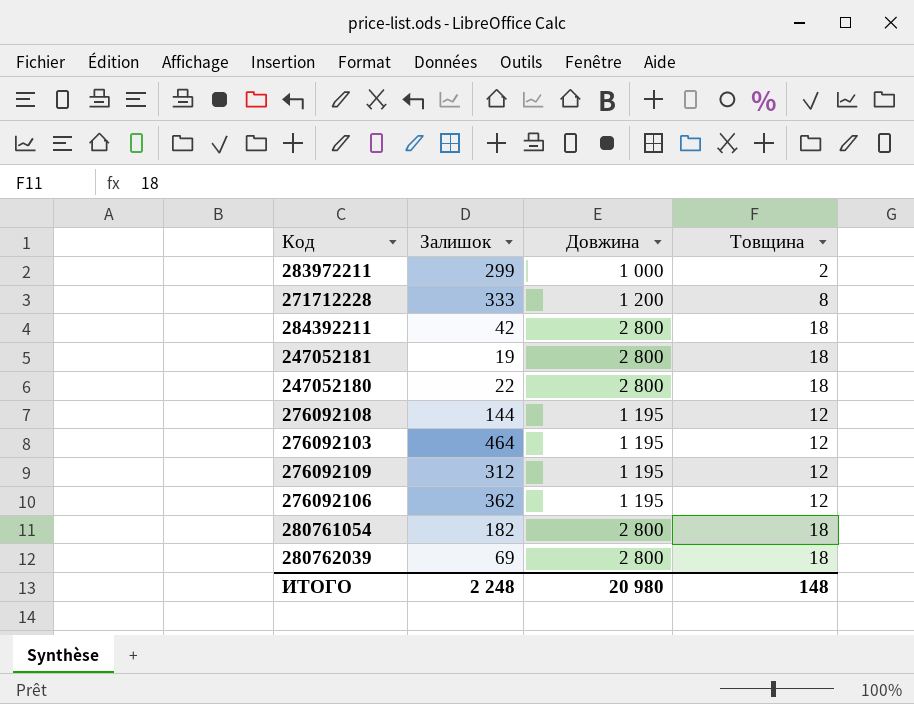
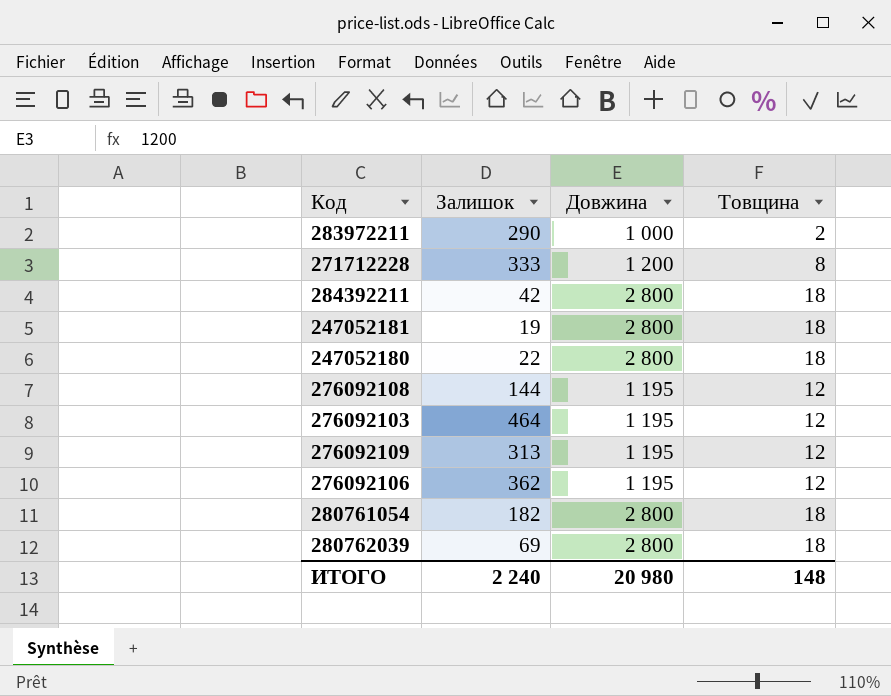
283972211 | Залишок: 299 -> 290
276092109 | Залишок: 312 -> 313
ИТОГО | Залишок: 2 248 -> 2 240

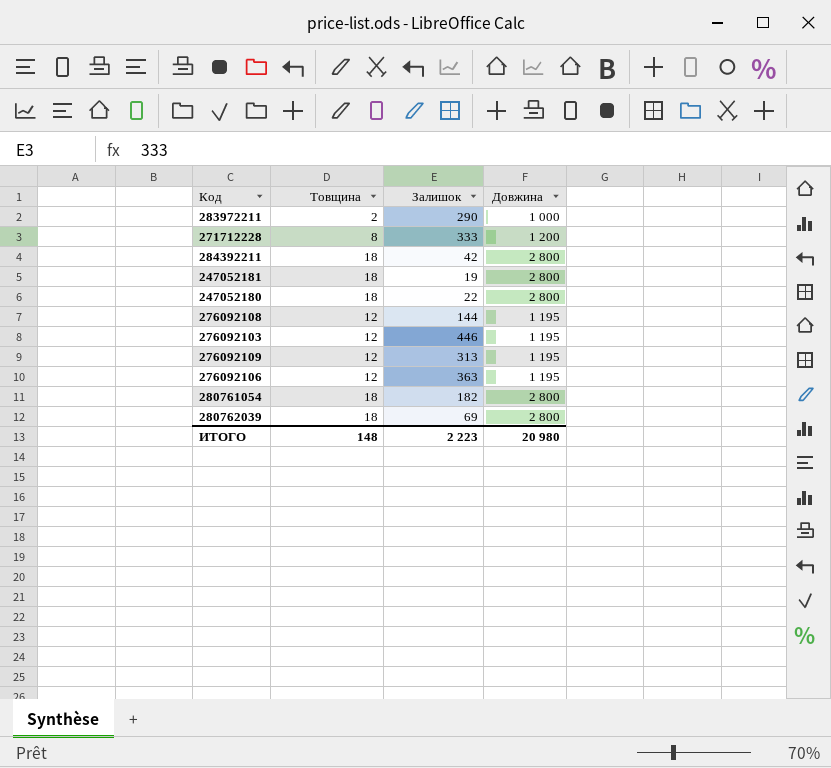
column Товщина | position: 4 -> 2
276092103 | Залишок: 464 -> 446
276092106 | Залишок: 362 -> 363
ИТОГО | Залишок: 2 240 -> 2 223

